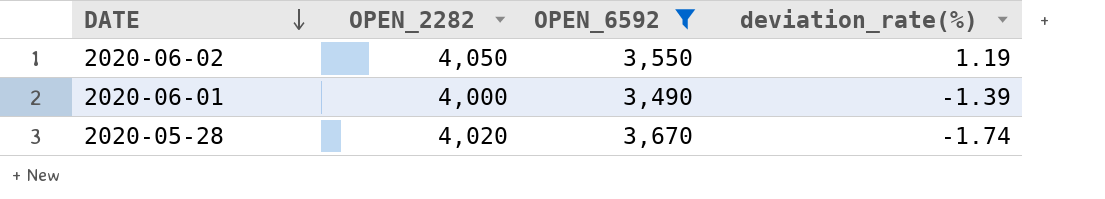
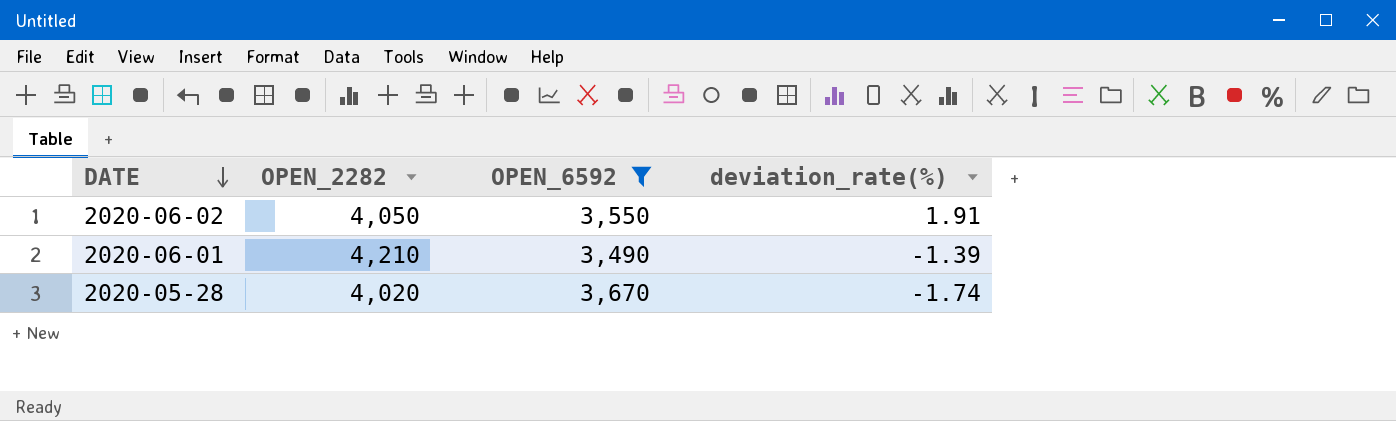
2020-06-02 | deviation_rate(%): 1.19 -> 1.91
2020-06-01 | OPEN_2282: 4,000 -> 4,210

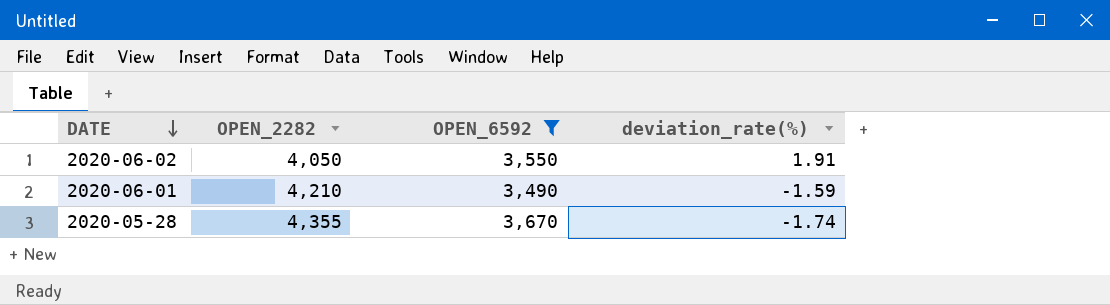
2020-06-01 | deviation_rate(%): -1.39 -> -1.59
2020-05-28 | OPEN_2282: 4,020 -> 4,355

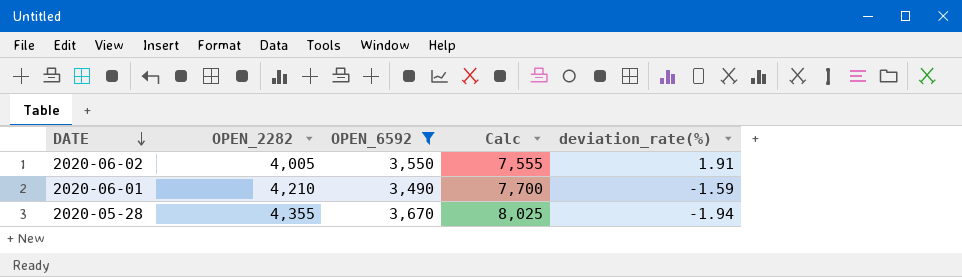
column Calc | formula: none -> [OPEN_2282] + [OPEN_6592]
2020-06-02 | OPEN_2282: 4,050 -> 4,005
2020-05-28 | deviation_rate(%): -1.74 -> -1.94

